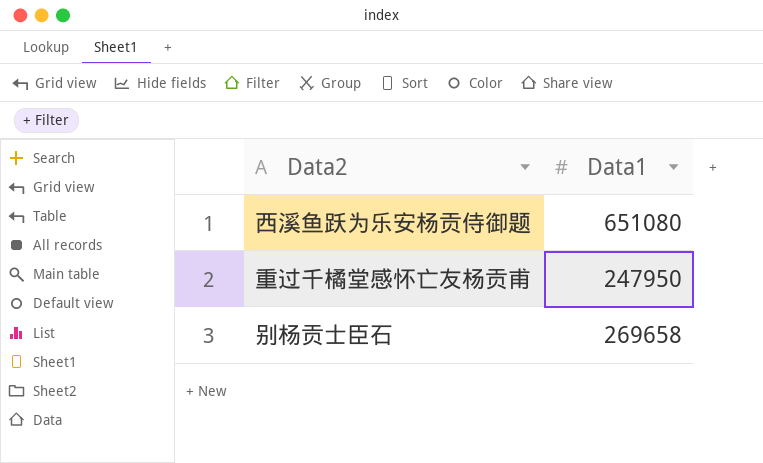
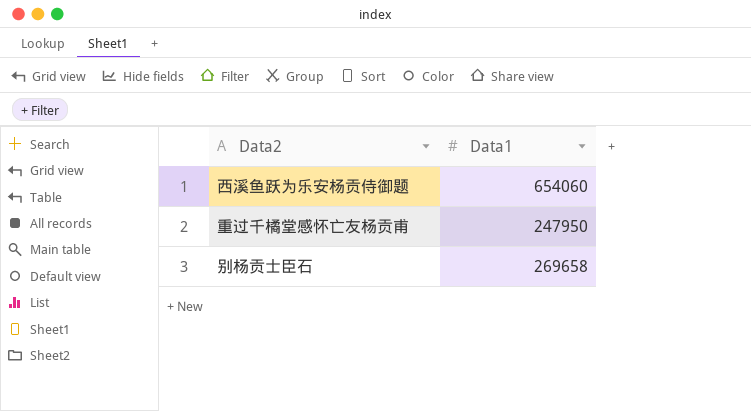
西溪鱼跃为乐安杨贡侍御题 | Data1: 651080 -> 654060

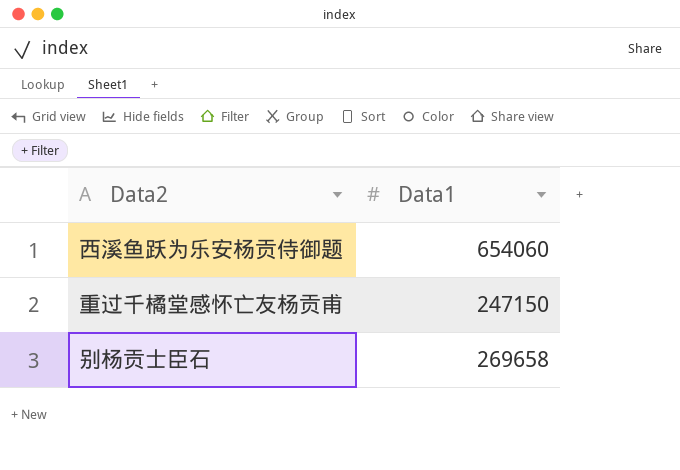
重过千橘堂感怀亡友杨贡甫 | Data1: 247950 -> 247150

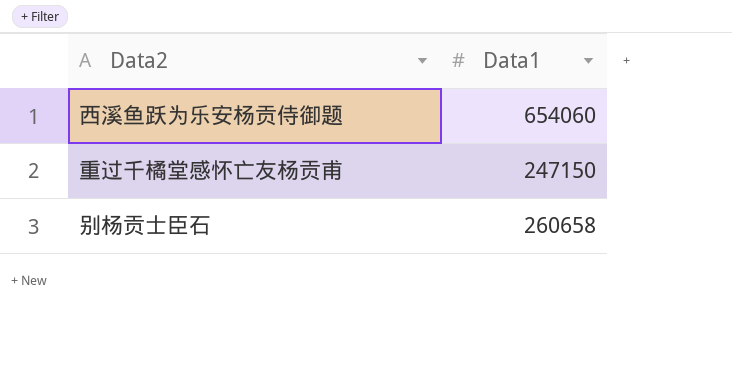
别杨贡士臣石 | Data1: 269658 -> 260658

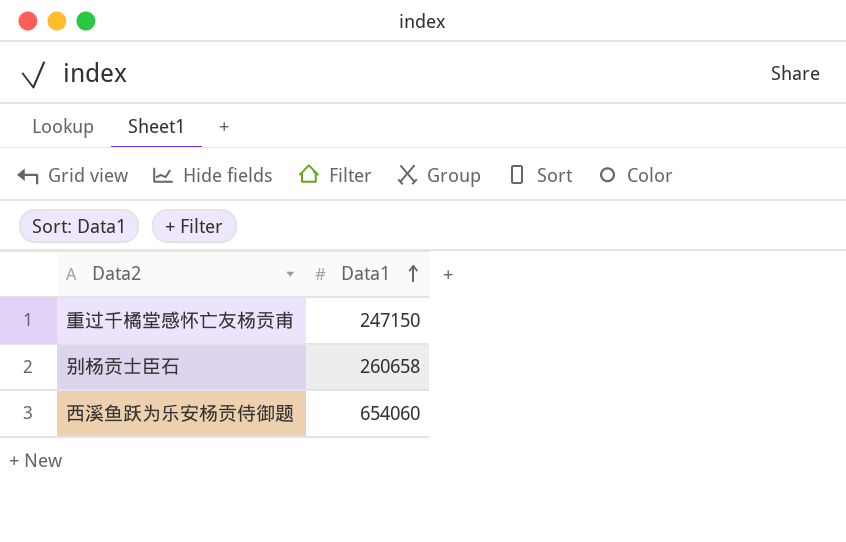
row order: none -> Data1 ascending

